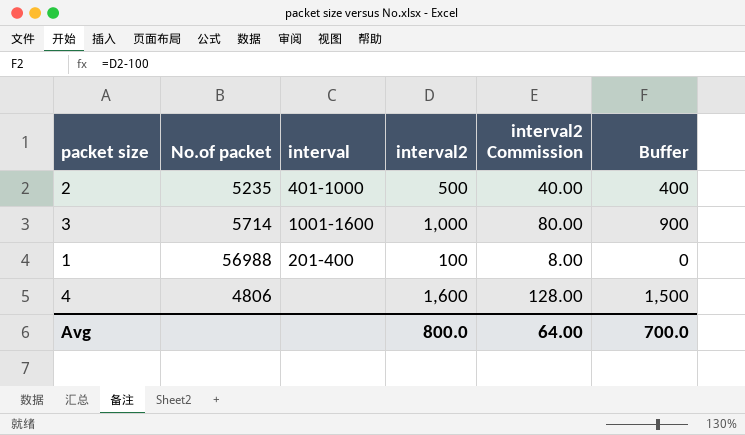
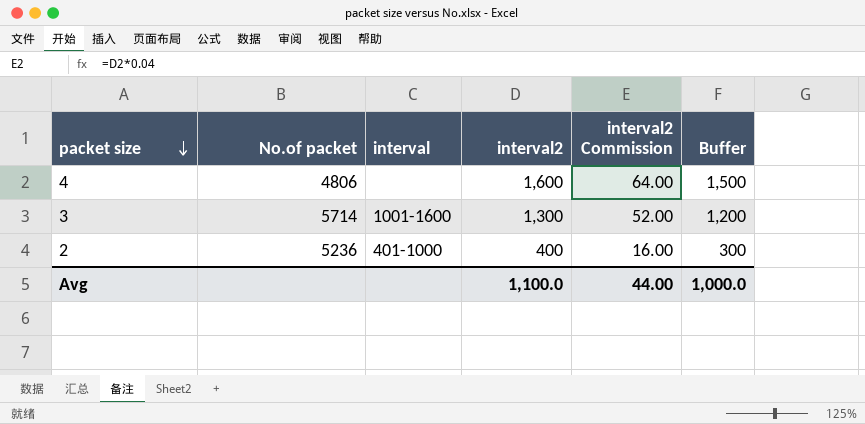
row order: none -> packet size descending
column interval2 Commission | formula: [interval2] * 0.08 -> [interval2] * 0.04
row 1: 56988 | 201-400 | 100 | 8.00 | 0 -> none
3 | interval2: 1,000 -> 1,300
3 | Buffer: 900 -> 1,200
2 | No.of packet: 5235 -> 5236
2 | interval2: 500 -> 400
2 | Buffer: 400 -> 300
Avg | interval2: 800.0 -> 1,100.0
Avg | interval2 Commission: 64.00 -> 44.00
Avg | Buffer: 700.0 -> 1,000.0

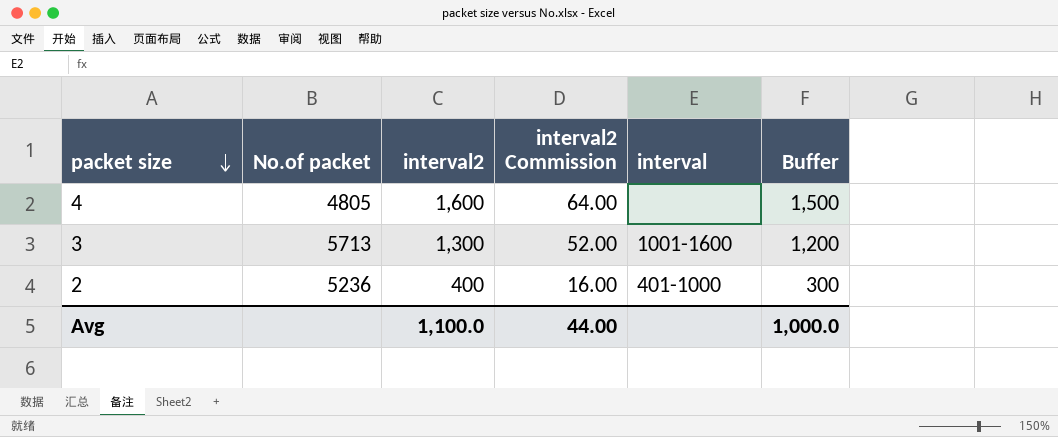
column interval | position: 3 -> 5
4 | No.of packet: 4806 -> 4805
3 | No.of packet: 5714 -> 5713

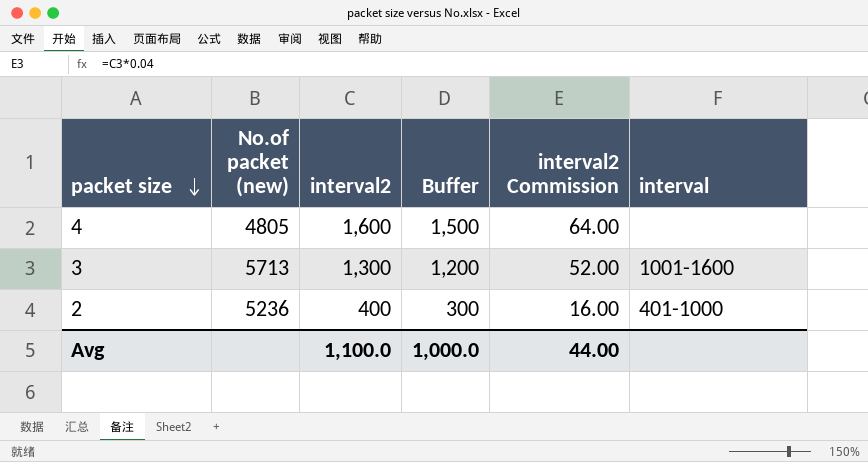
column name: No.of packet -> No.of packet (new)
column Buffer | position: 6 -> 4

